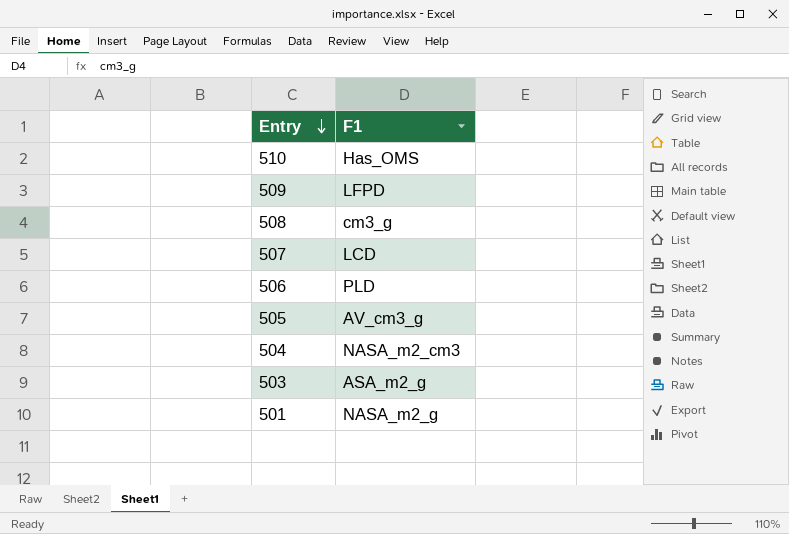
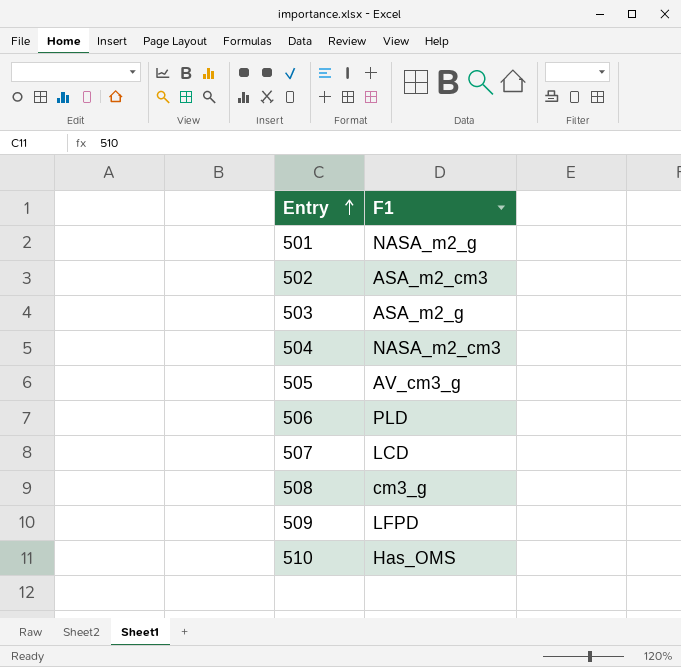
row order: Entry descending -> Entry ascending
row 502: none -> ASA_m2_cm3

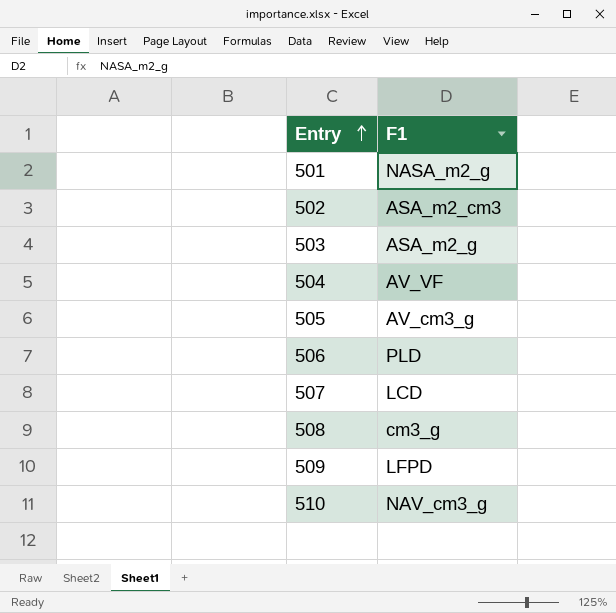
504 | F1: NASA_m2_cm3 -> AV_VF
510 | F1: Has_OMS -> NAV_cm3_g

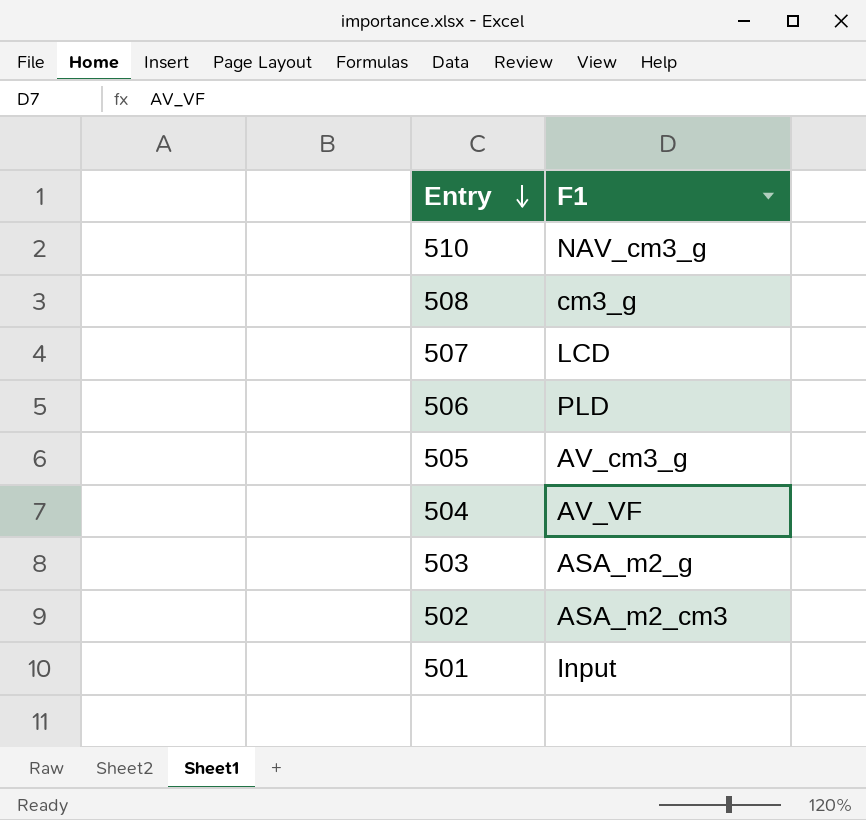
row order: Entry ascending -> Entry descending
row 509: LFPD -> none
501 | F1: NASA_m2_g -> Input

